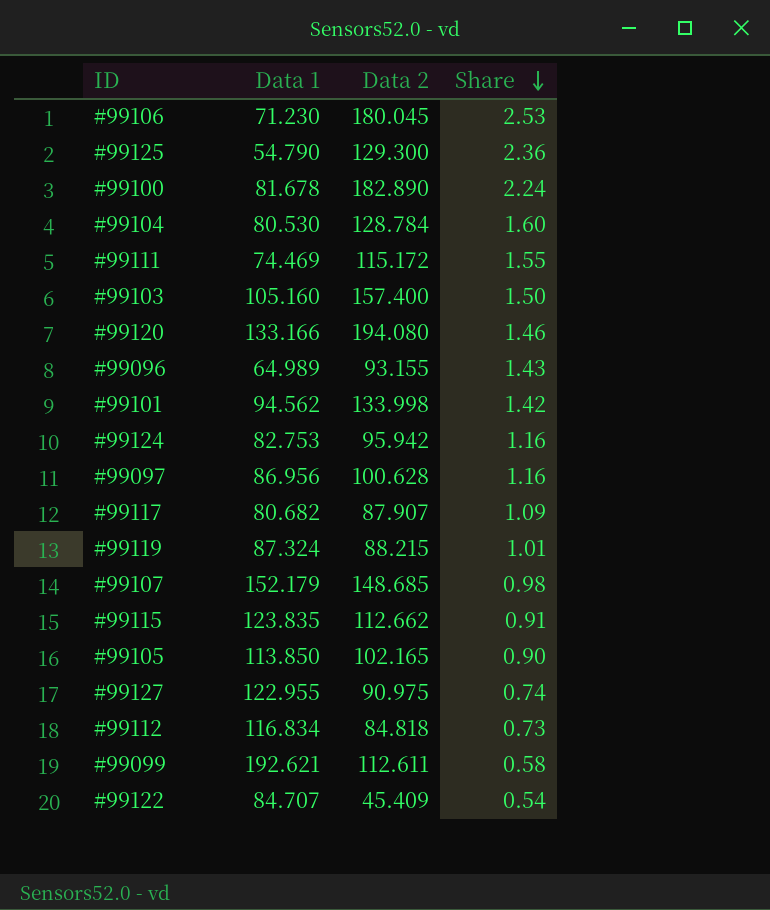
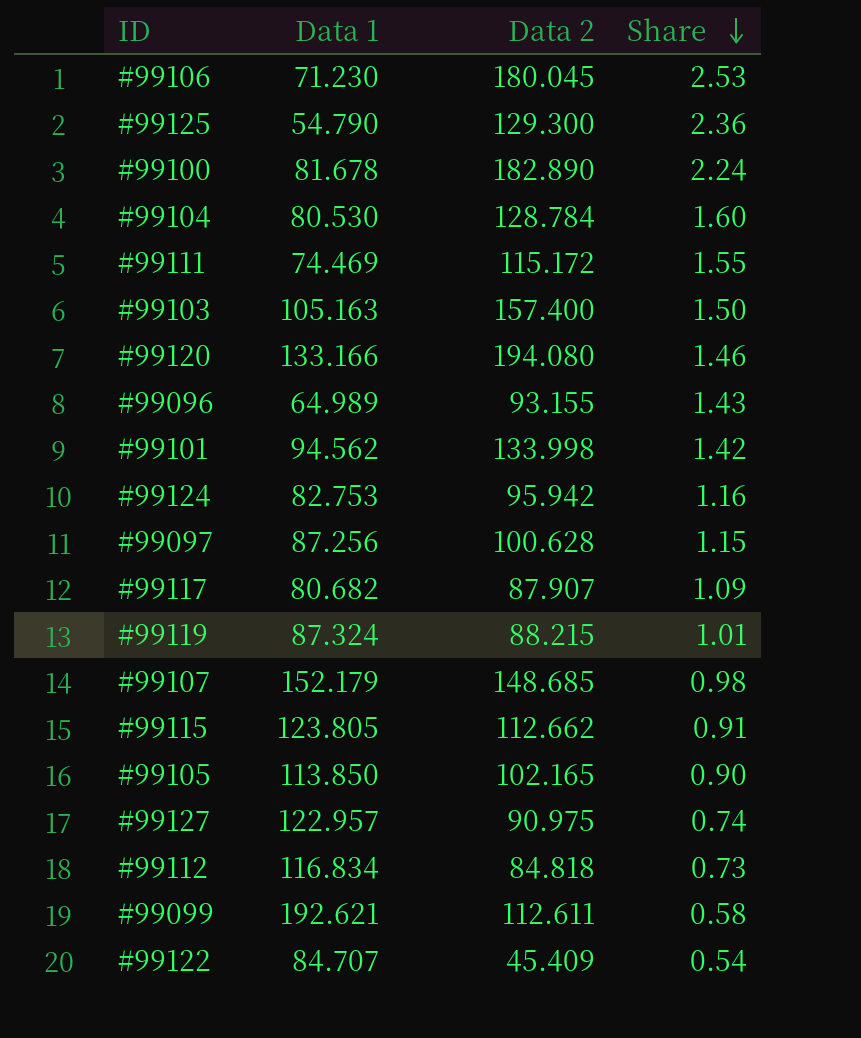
#99103 | Data 1: 105.160 -> 105.163
#99097 | Data 1: 86.956 -> 87.256
#99097 | Share: 1.16 -> 1.15
#99115 | Data 1: 123.835 -> 123.805
#99127 | Data 1: 122.955 -> 122.957

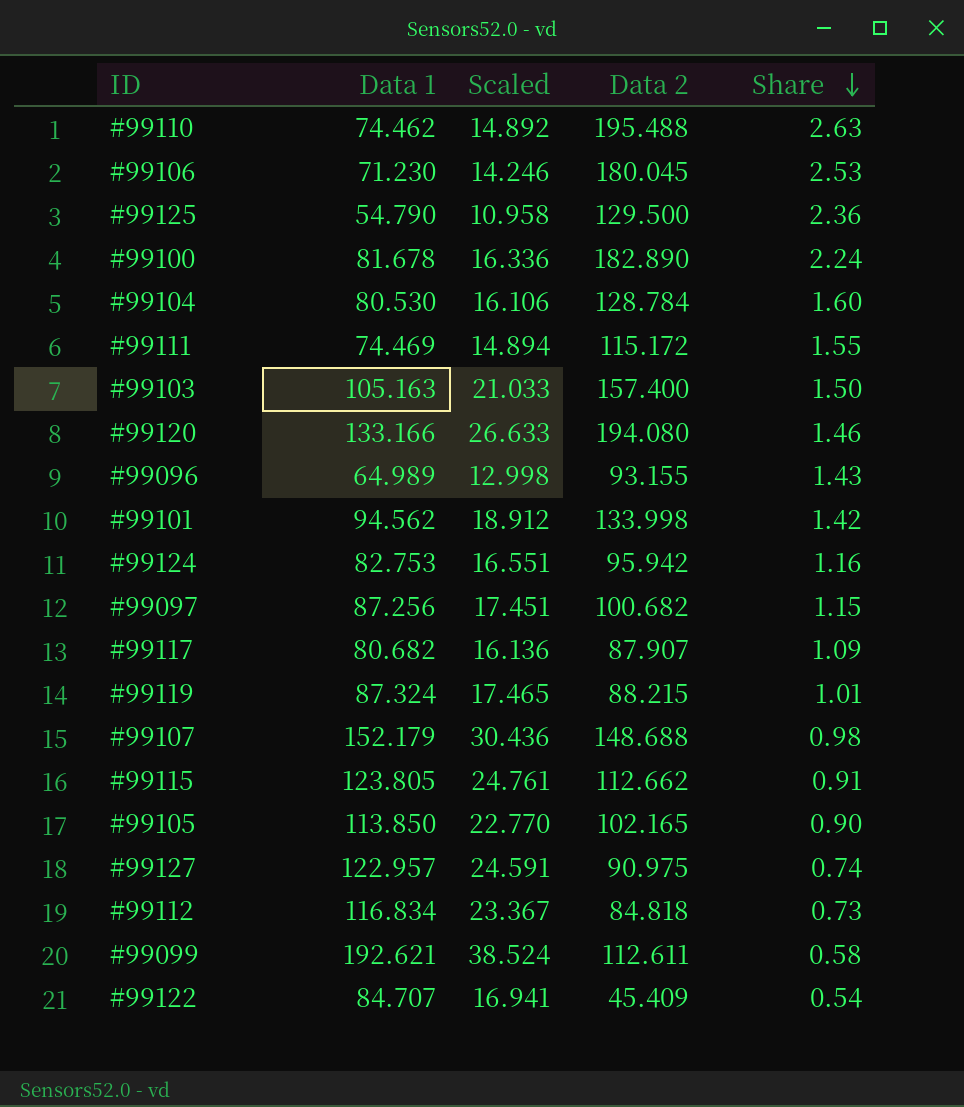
column Scaled | formula: none -> [Data 1] * 0.2
row #99110: none -> 74.462 | 14.892 | 195.488 | 2.63
#99125 | Data 2: 129.300 -> 129.500
#99097 | Data 2: 100.628 -> 100.682
#99107 | Data 2: 148.685 -> 148.688

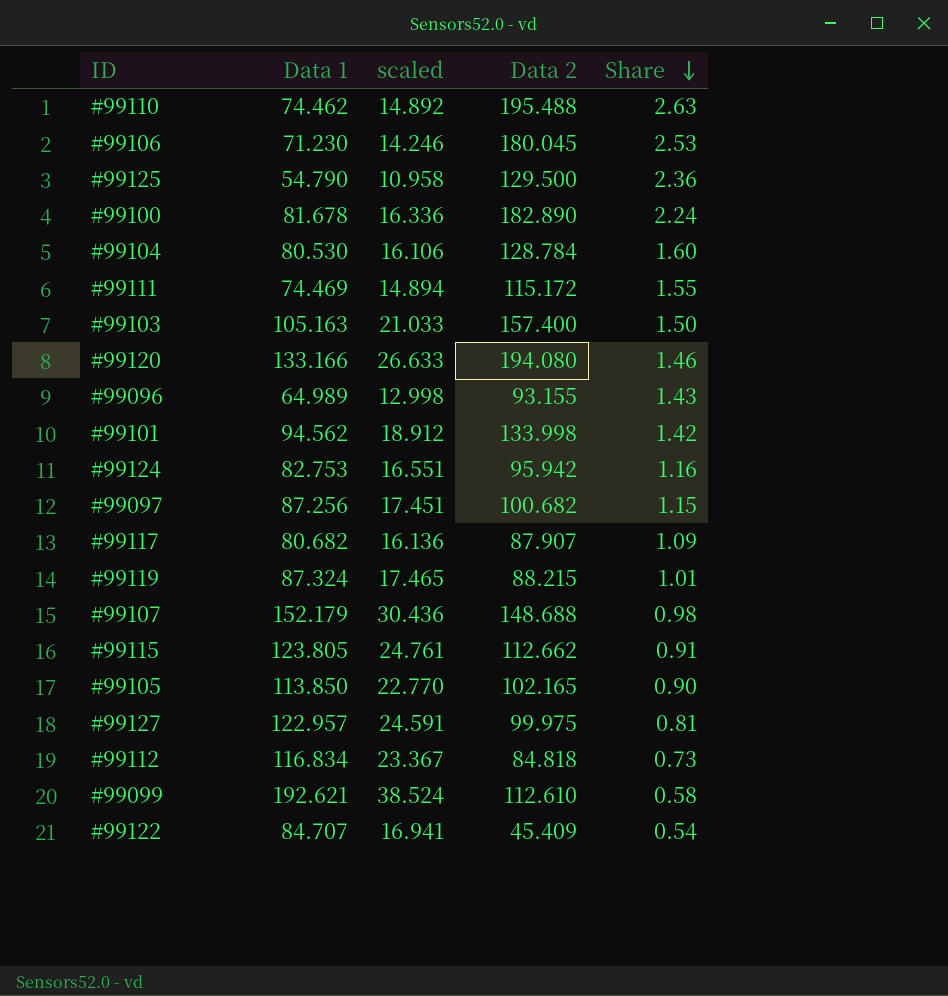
column name: Scaled -> scaled
#99127 | Data 2: 90.975 -> 99.975
#99127 | Share: 0.74 -> 0.81
#99099 | Data 2: 112.611 -> 112.610

